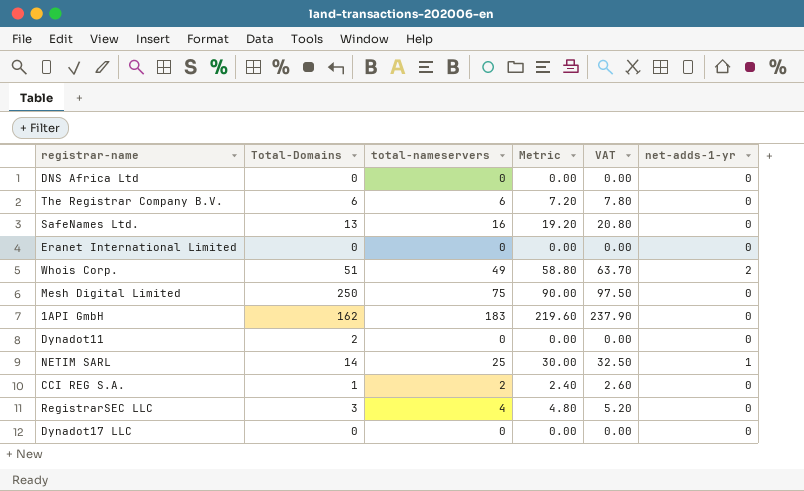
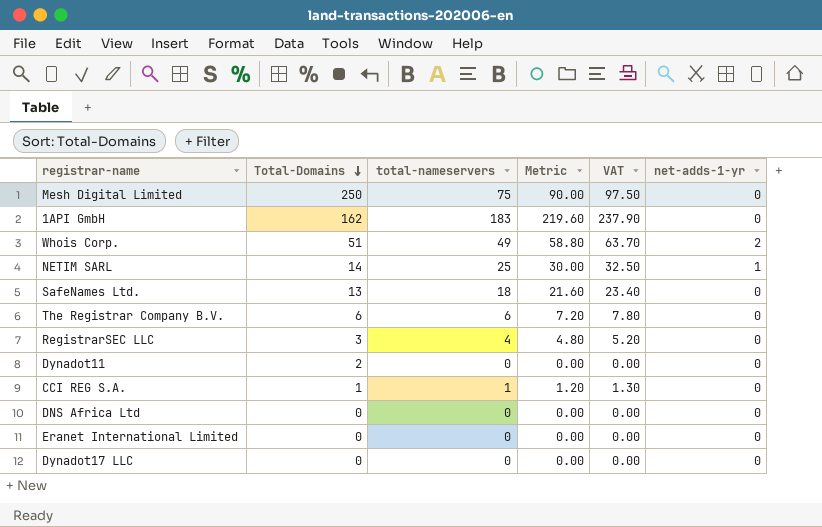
row order: none -> Total-Domains descending
SafeNames Ltd. | total-nameservers: 16 -> 18
SafeNames Ltd. | Metric: 19.20 -> 21.60
SafeNames Ltd. | VAT: 20.80 -> 23.40
CCI REG S.A. | total-nameservers: 2 -> 1
CCI REG S.A. | Metric: 2.40 -> 1.20
CCI REG S.A. | VAT: 2.60 -> 1.30

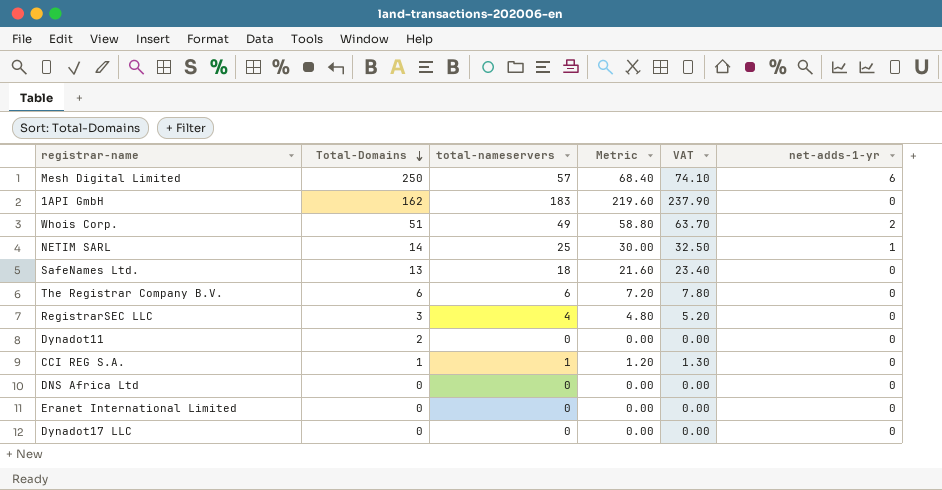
Mesh Digital Limited | total-nameservers: 75 -> 57
Mesh Digital Limited | Metric: 90.00 -> 68.40
Mesh Digital Limited | VAT: 97.50 -> 74.10
Mesh Digital Limited | net-adds-1-yr: 0 -> 6

